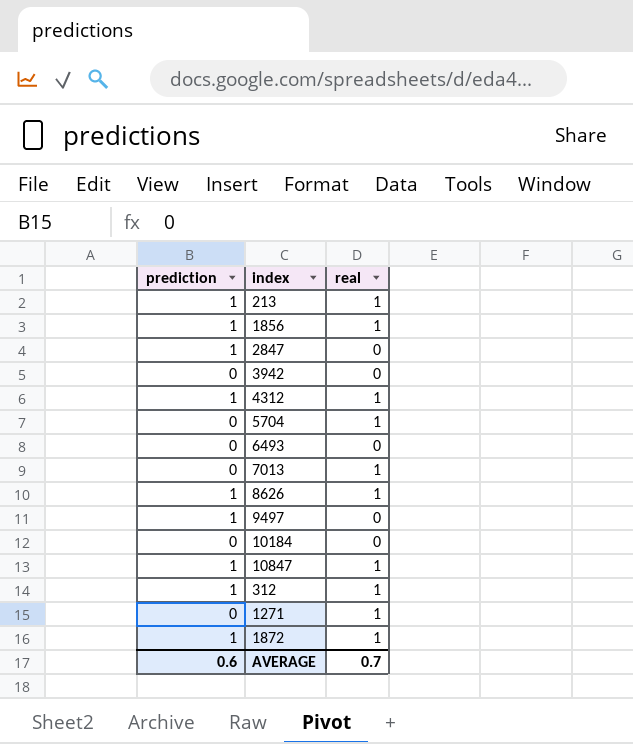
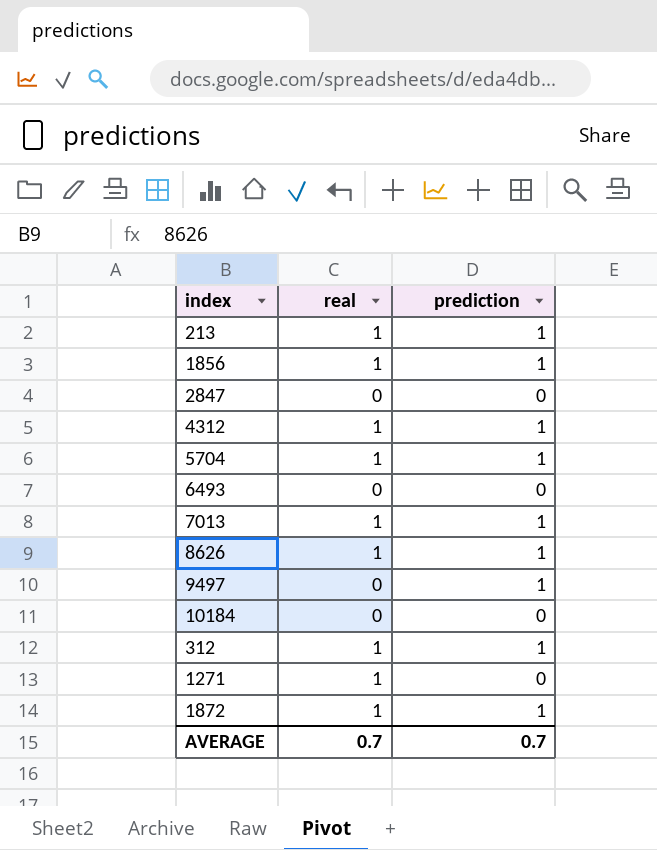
column prediction | position: 1 -> 3
row 3942: 0 | 0 -> none
row 10847: 1 | 1 -> none
2847 | prediction: 1 -> 0
5704 | prediction: 0 -> 1
7013 | prediction: 0 -> 1
AVERAGE | prediction: 0.6 -> 0.7

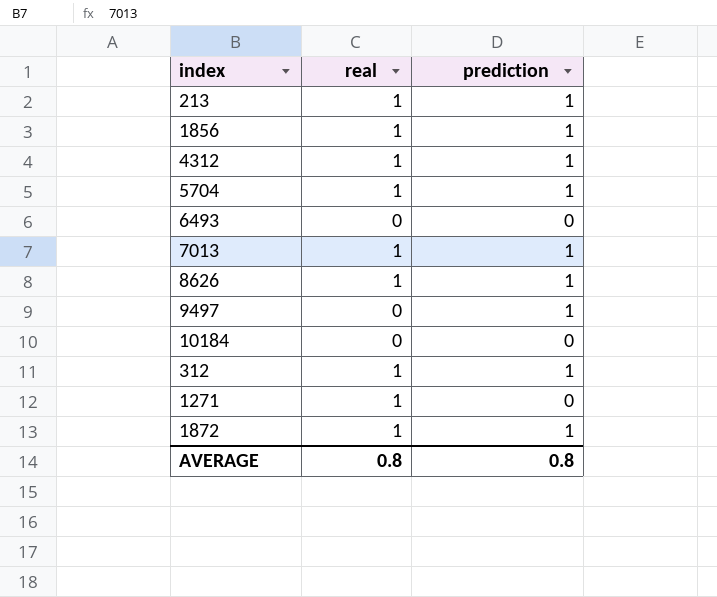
row 2847: 0 | 0 -> none
AVERAGE | real: 0.7 -> 0.8
AVERAGE | prediction: 0.7 -> 0.8

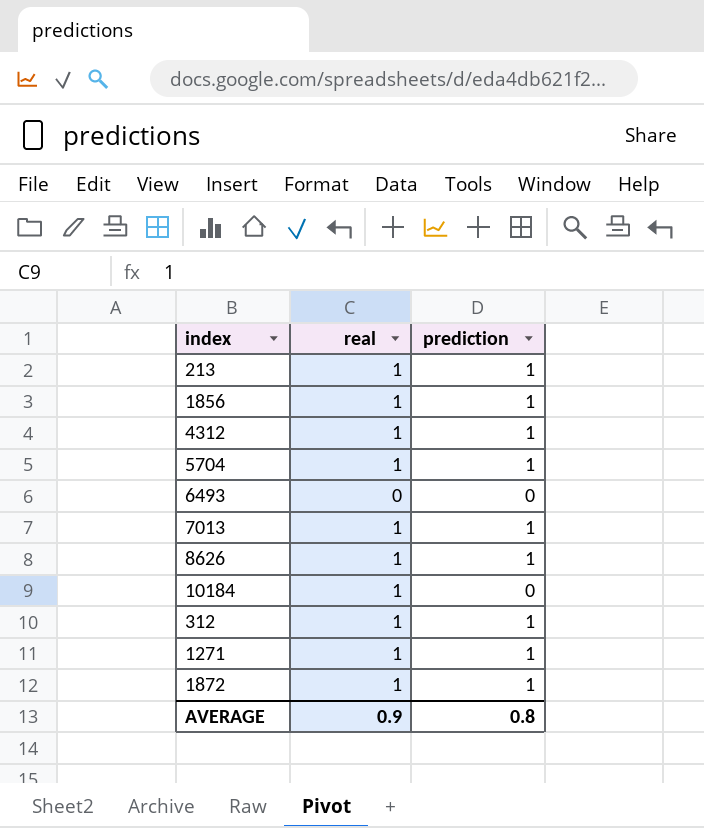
row 9497: 0 | 1 -> none
10184 | real: 0 -> 1
1271 | prediction: 0 -> 1
AVERAGE | real: 0.8 -> 0.9

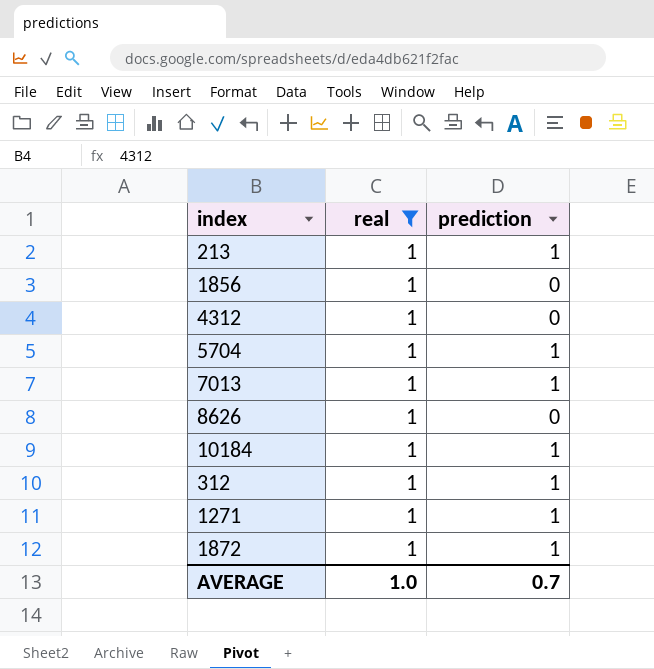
filter: none -> real = 1
1856 | prediction: 1 -> 0
4312 | prediction: 1 -> 0
8626 | prediction: 1 -> 0
10184 | prediction: 0 -> 1
AVERAGE | real: 0.9 -> 1.0
AVERAGE | prediction: 0.8 -> 0.7

